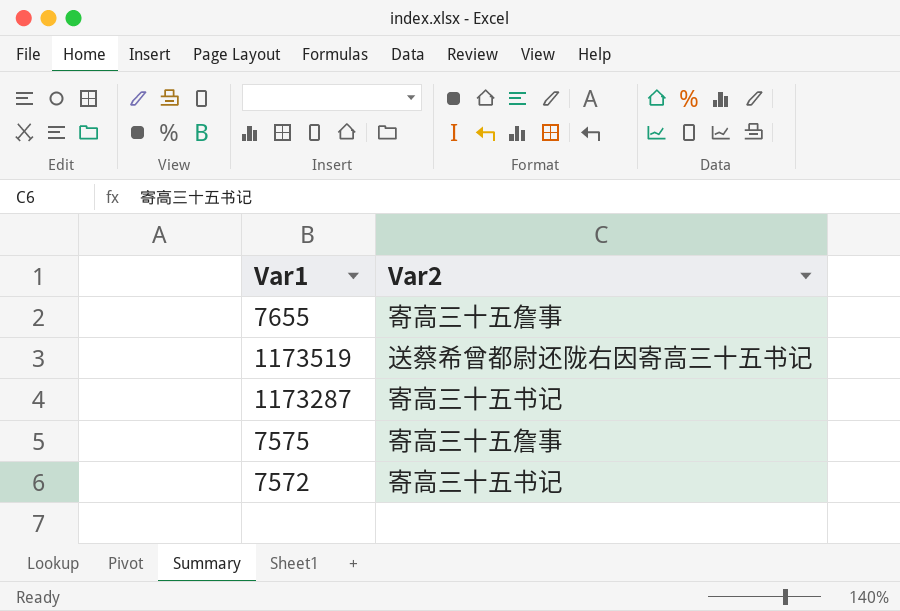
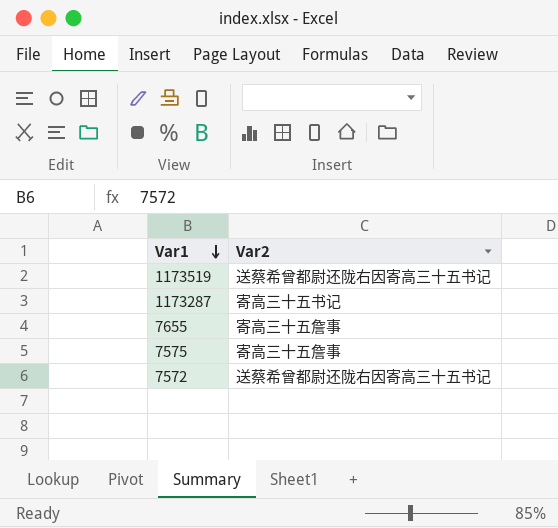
row order: none -> Var1 descending
7572 | Var2: 寄高三十五书记 -> 送蔡希曾都尉还陇右因寄高三十五书记

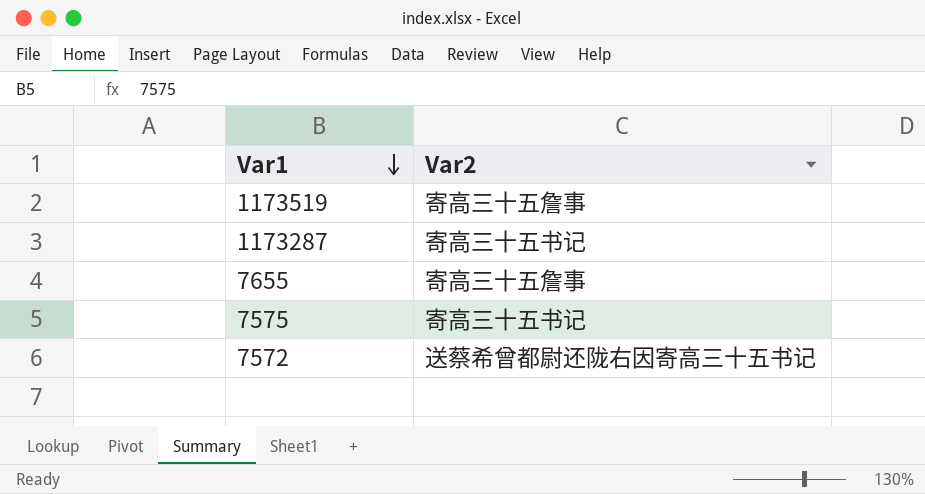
1173519 | Var2: 送蔡希曾都尉还陇右因寄高三十五书记 -> 寄高三十五詹事
7575 | Var2: 寄高三十五詹事 -> 寄高三十五书记

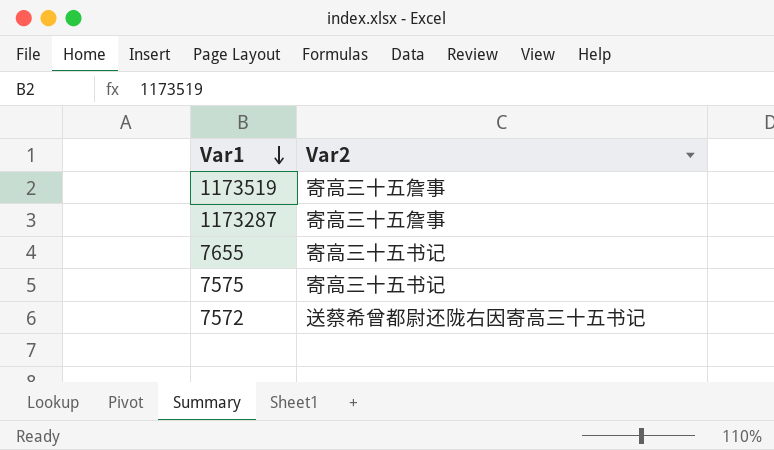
1173287 | Var2: 寄高三十五书记 -> 寄高三十五詹事
7655 | Var2: 寄高三十五詹事 -> 寄高三十五书记

